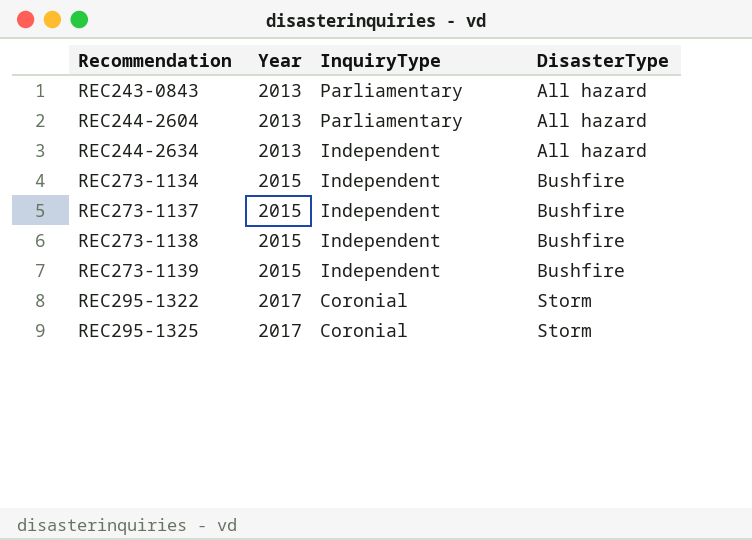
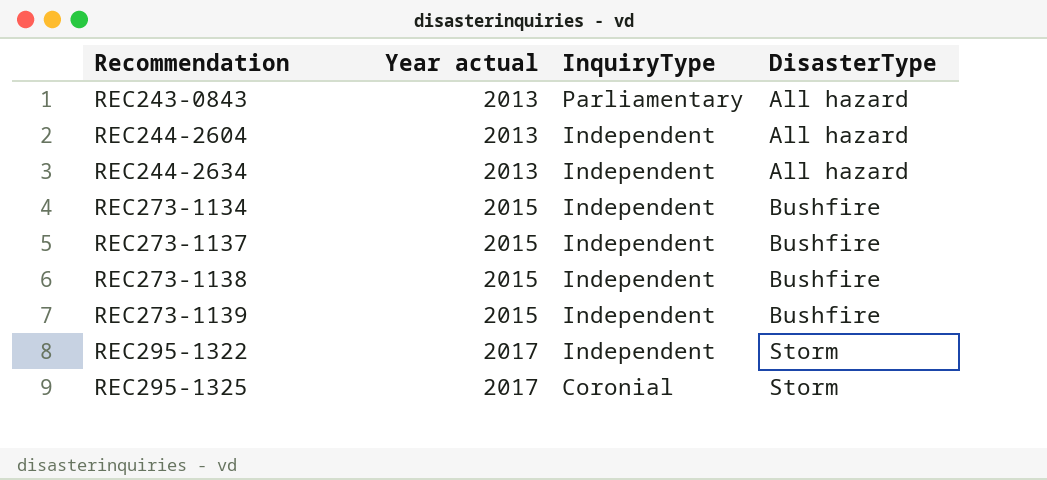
column name: Year -> Year actual
REC244-2604 | InquiryType: Parliamentary -> Independent
REC295-1322 | InquiryType: Coronial -> Independent

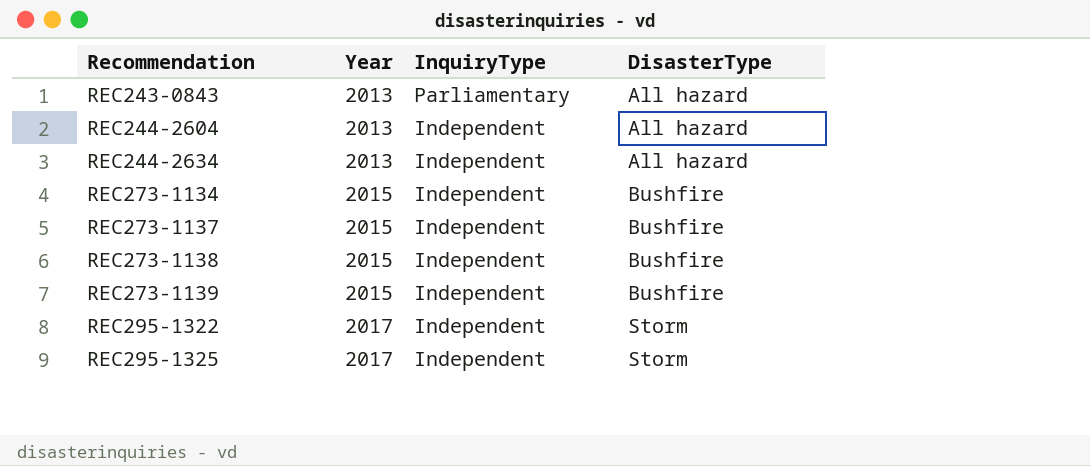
column name: Year actual -> Year
REC295-1325 | InquiryType: Coronial -> Independent

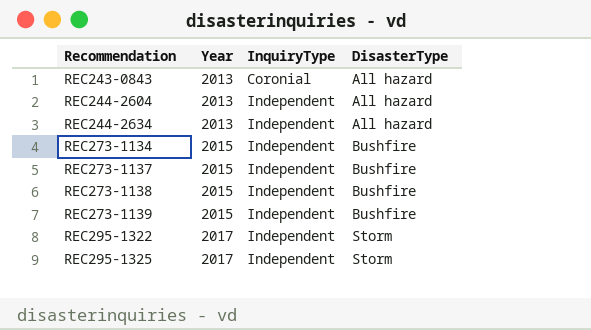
REC243-0843 | InquiryType: Parliamentary -> Coronial

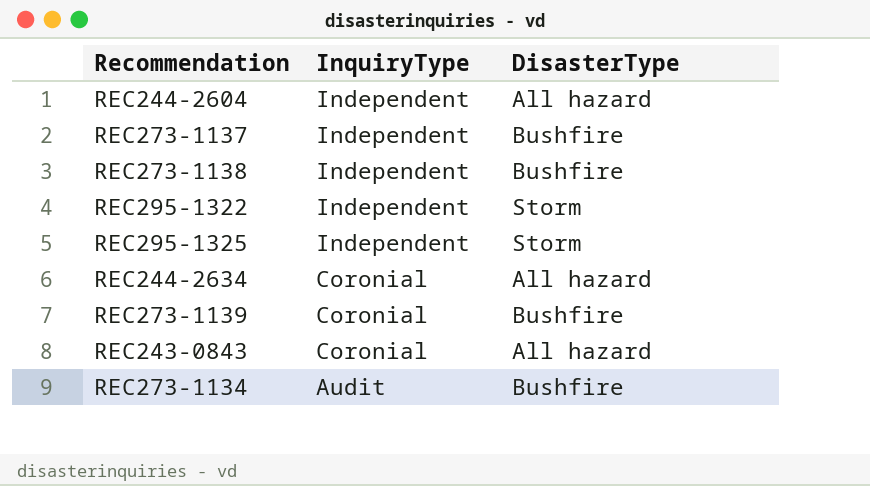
row order: Recommendation ascending -> InquiryType descending
column Year | position: 2 -> none
REC244-2634 | InquiryType: Independent -> Coronial
REC273-1139 | InquiryType: Independent -> Coronial
REC273-1134 | InquiryType: Independent -> Audit

